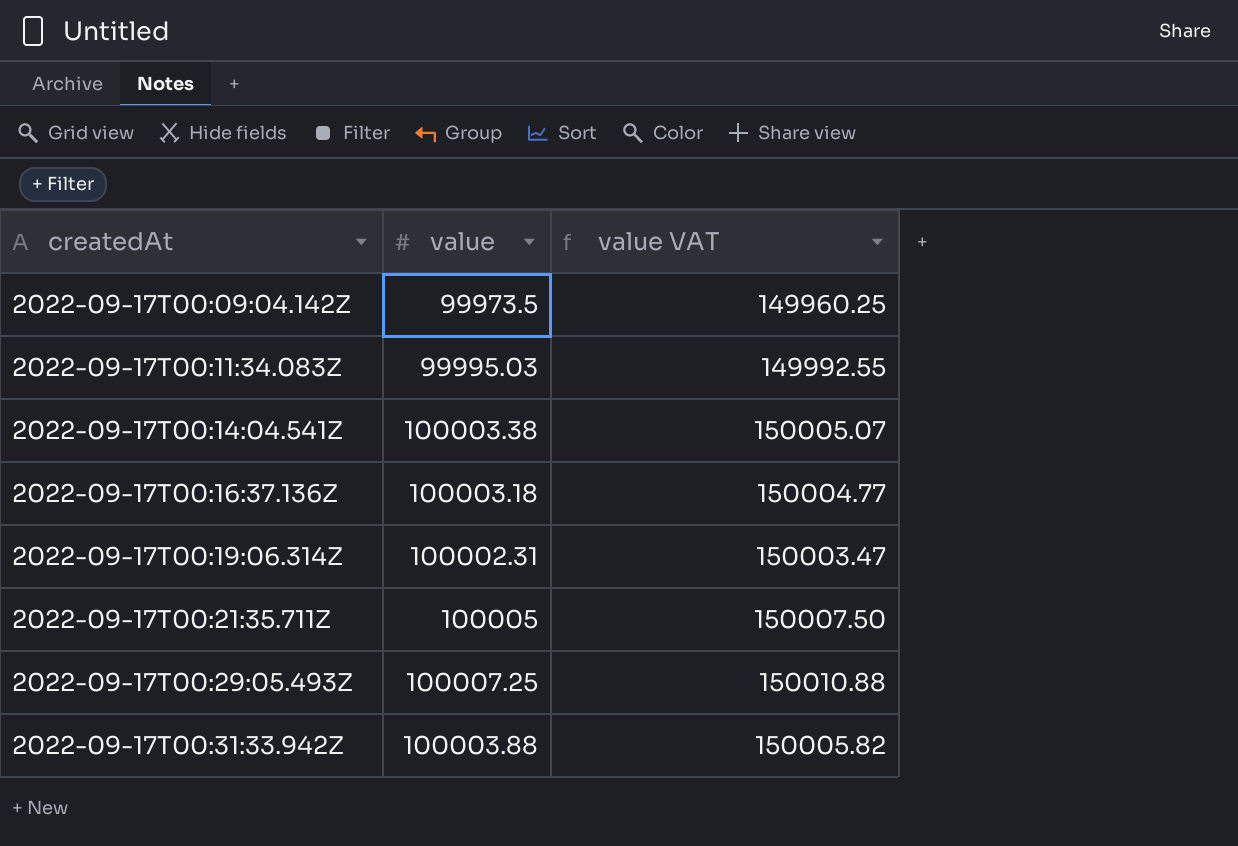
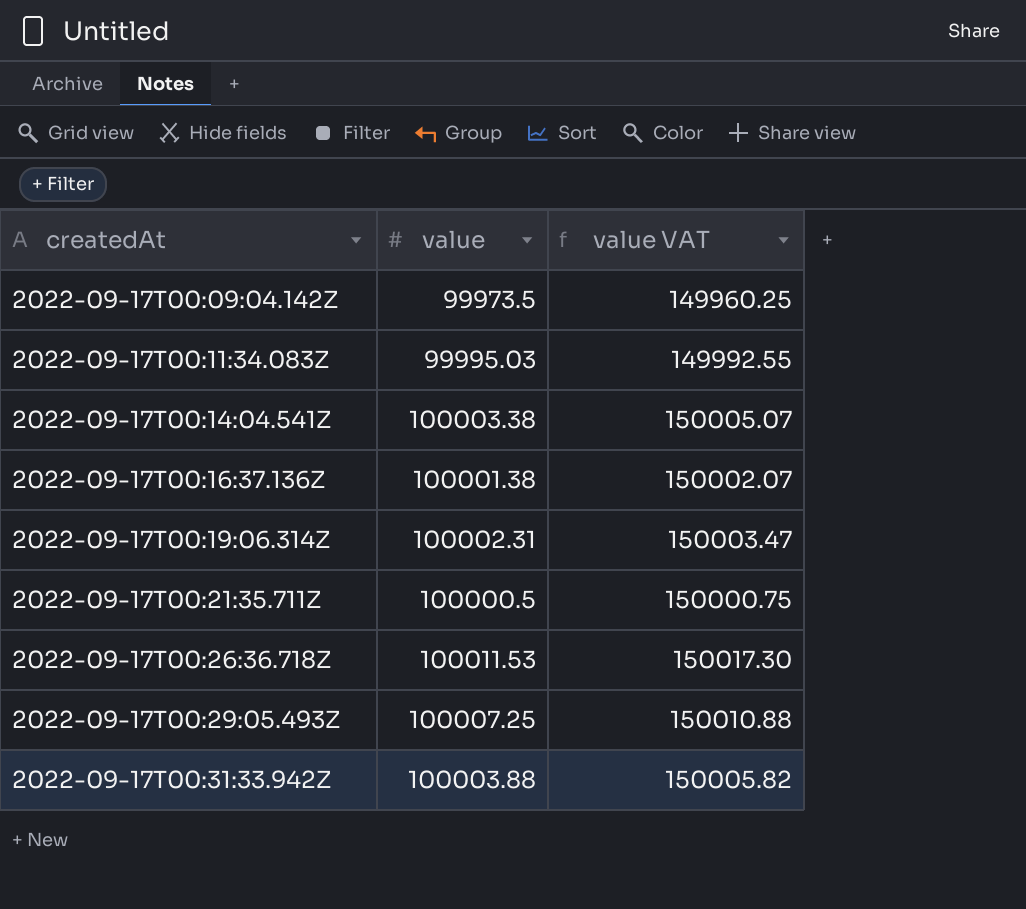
2022-09-17T00:16:37.136Z | value: 100003.18 -> 100001.38
2022-09-17T00:16:37.136Z | value VAT: 150004.77 -> 150002.07
2022-09-17T00:21:35.711Z | value: 100005 -> 100000.5
2022-09-17T00:21:35.711Z | value VAT: 150007.50 -> 150000.75
row 2022-09-17T00:26:36.718Z: none -> 100011.53 | 150017.30

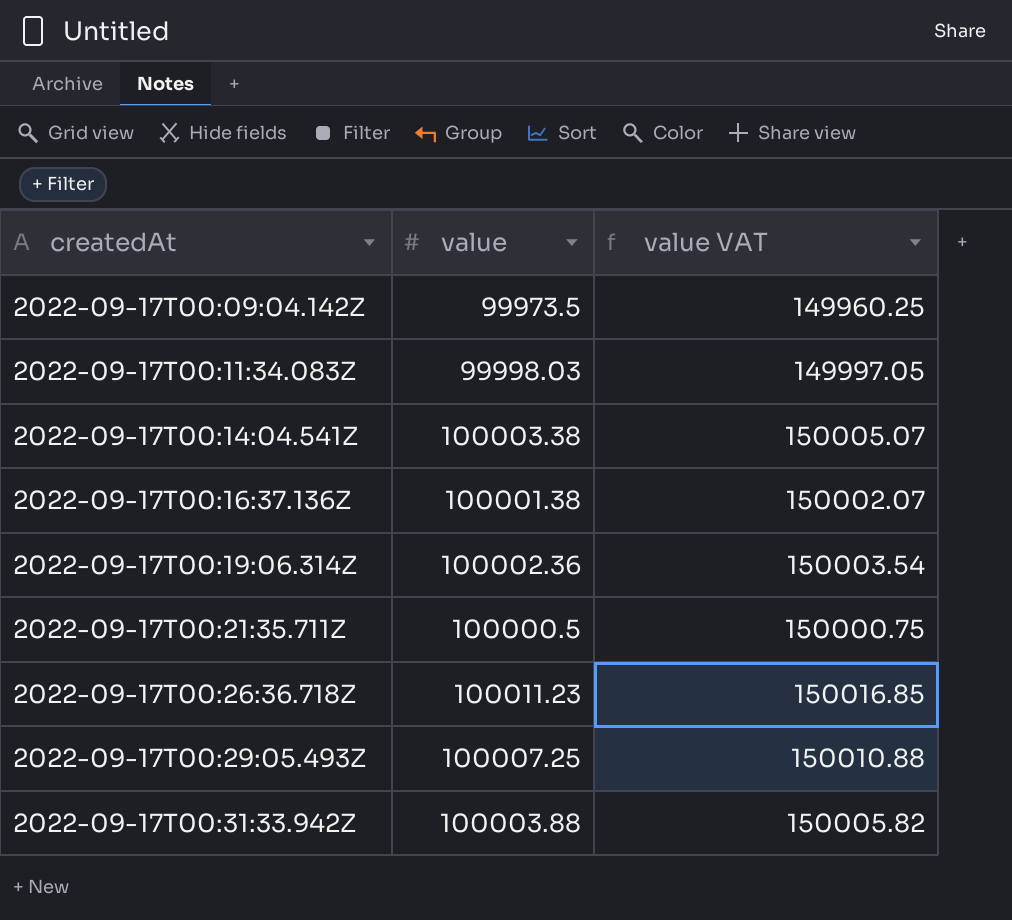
2022-09-17T00:11:34.083Z | value: 99995.03 -> 99998.03
2022-09-17T00:11:34.083Z | value VAT: 149992.55 -> 149997.05
2022-09-17T00:19:06.314Z | value: 100002.31 -> 100002.36
2022-09-17T00:19:06.314Z | value VAT: 150003.47 -> 150003.54
2022-09-17T00:26:36.718Z | value: 100011.53 -> 100011.23
2022-09-17T00:26:36.718Z | value VAT: 150017.30 -> 150016.85

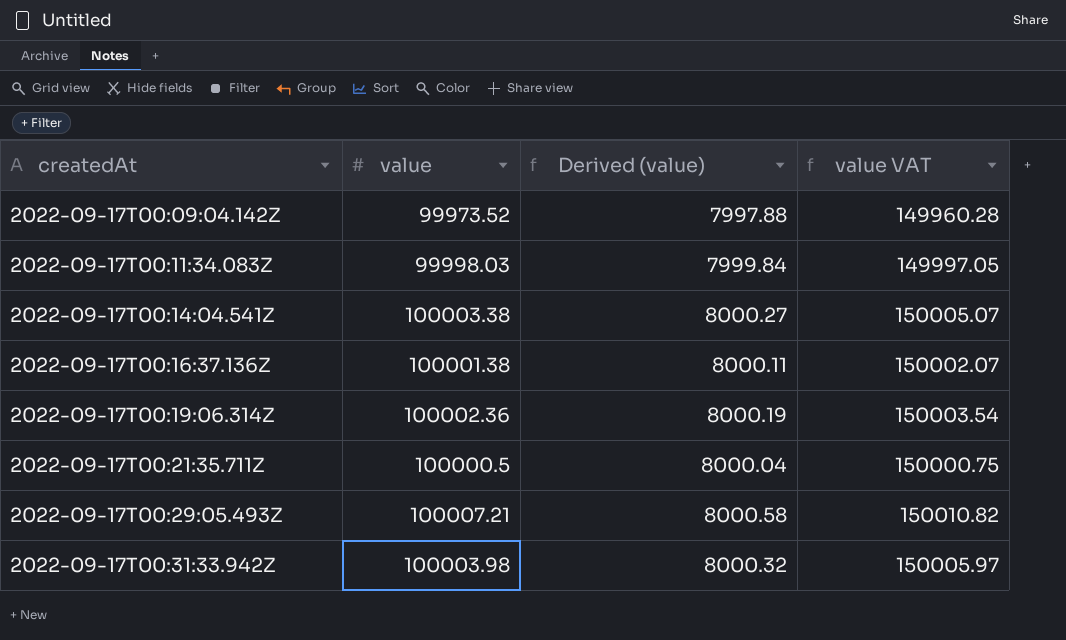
column Derived (value) | formula: none -> [value] * 0.08
row 2022-09-17T00:26:36.718Z: 100011.23 | 150016.85 -> none
2022-09-17T00:09:04.142Z | value: 99973.5 -> 99973.52
2022-09-17T00:09:04.142Z | value VAT: 149960.25 -> 149960.28
2022-09-17T00:29:05.493Z | value: 100007.25 -> 100007.21
2022-09-17T00:29:05.493Z | value VAT: 150010.88 -> 150010.82
2022-09-17T00:31:33.942Z | value: 100003.88 -> 100003.98
2022-09-17T00:31:33.942Z | value VAT: 150005.82 -> 150005.97

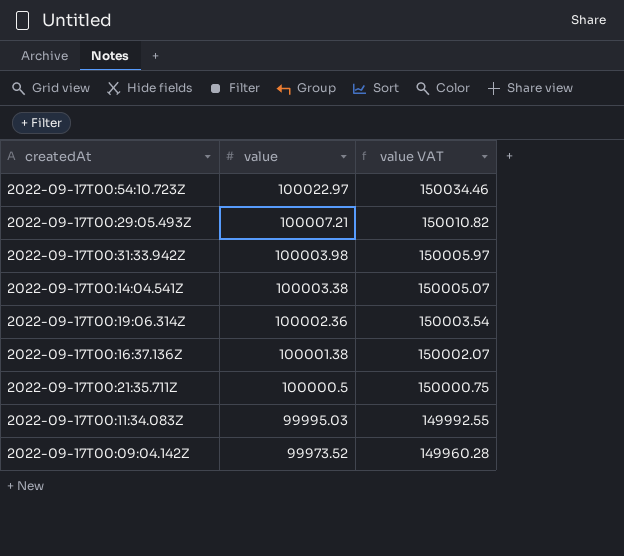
row order: createdAt ascending -> value descending
column Derived (value) | formula: [value] * 0.08 -> none
row 2022-09-17T00:54:10.723Z: none -> 100022.97 | 150034.46
2022-09-17T00:11:34.083Z | value: 99998.03 -> 99995.03
2022-09-17T00:11:34.083Z | value VAT: 149997.05 -> 149992.55

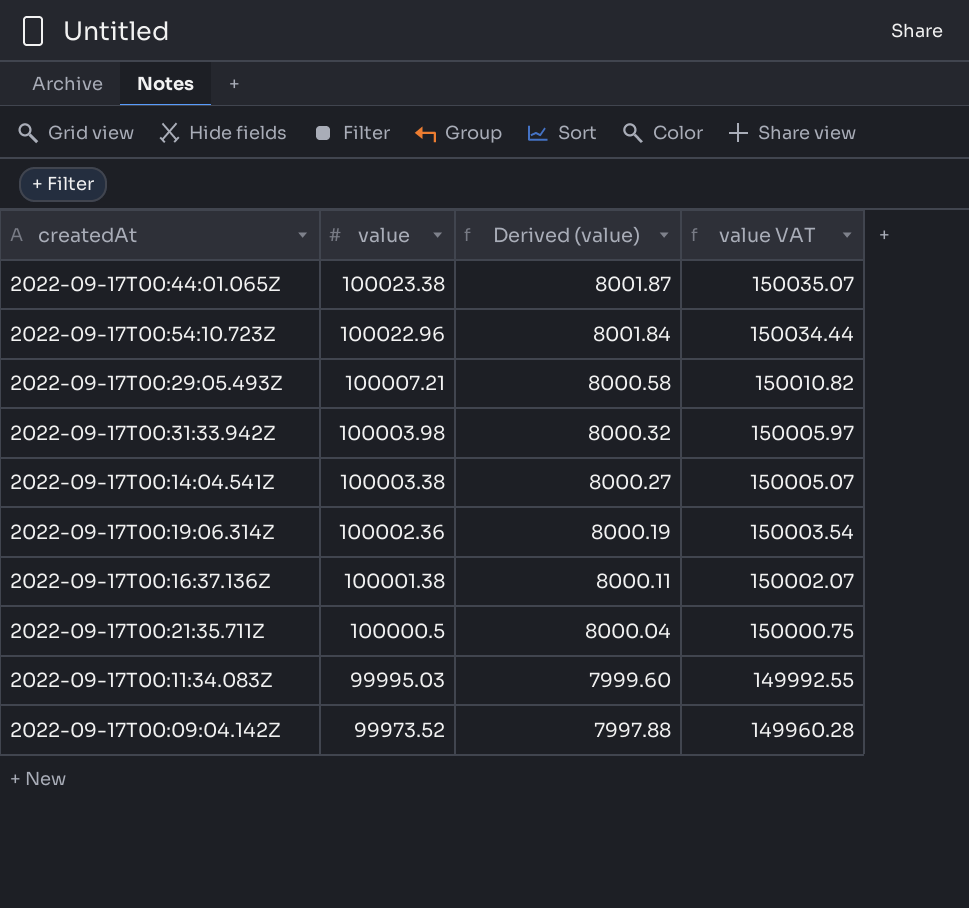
column Derived (value) | formula: none -> [value] * 0.08
row 2022-09-17T00:44:01.065Z: none -> 100023.38 | 8001.87 | 150035.07
2022-09-17T00:54:10.723Z | value: 100022.97 -> 100022.96
2022-09-17T00:54:10.723Z | value VAT: 150034.46 -> 150034.44

